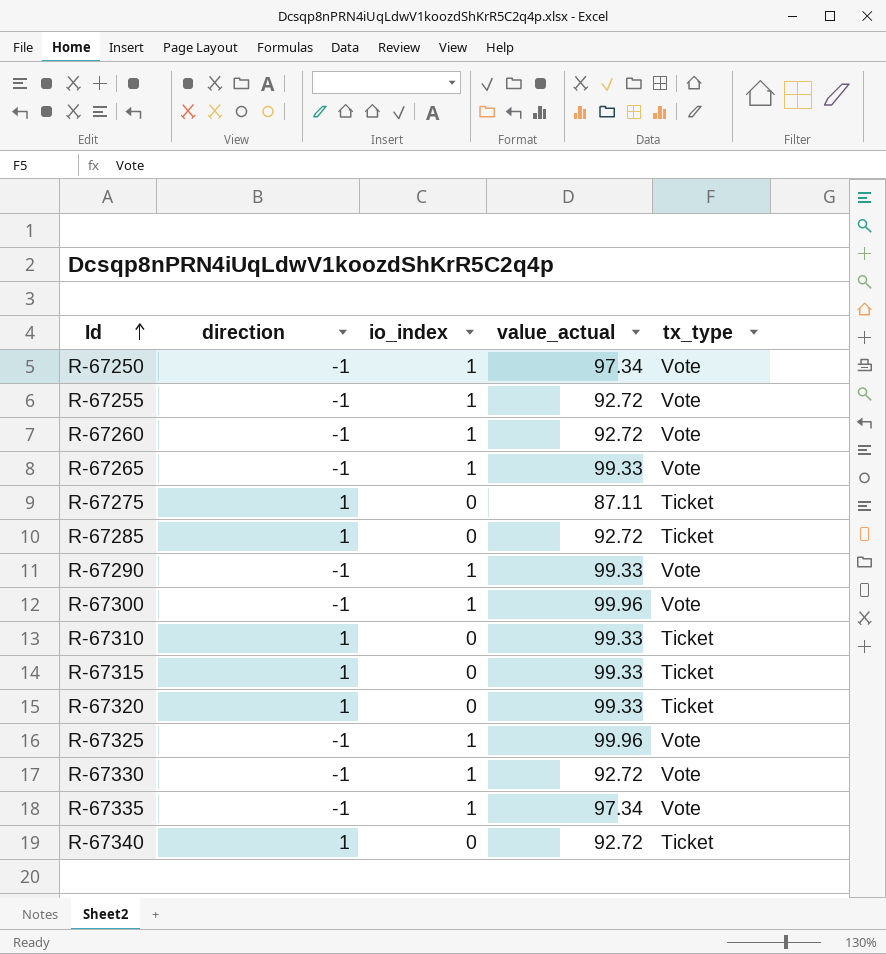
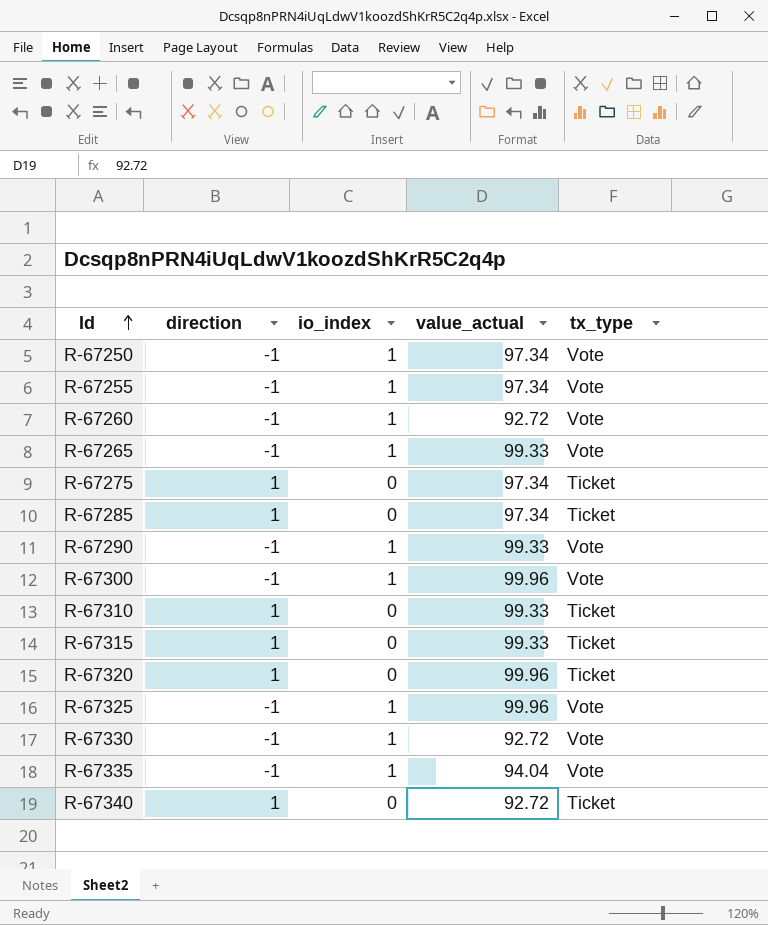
R-67255 | value_actual: 92.72 -> 97.34
R-67275 | value_actual: 87.11 -> 97.34
R-67285 | value_actual: 92.72 -> 97.34
R-67320 | value_actual: 99.33 -> 99.96
R-67335 | value_actual: 97.34 -> 94.04

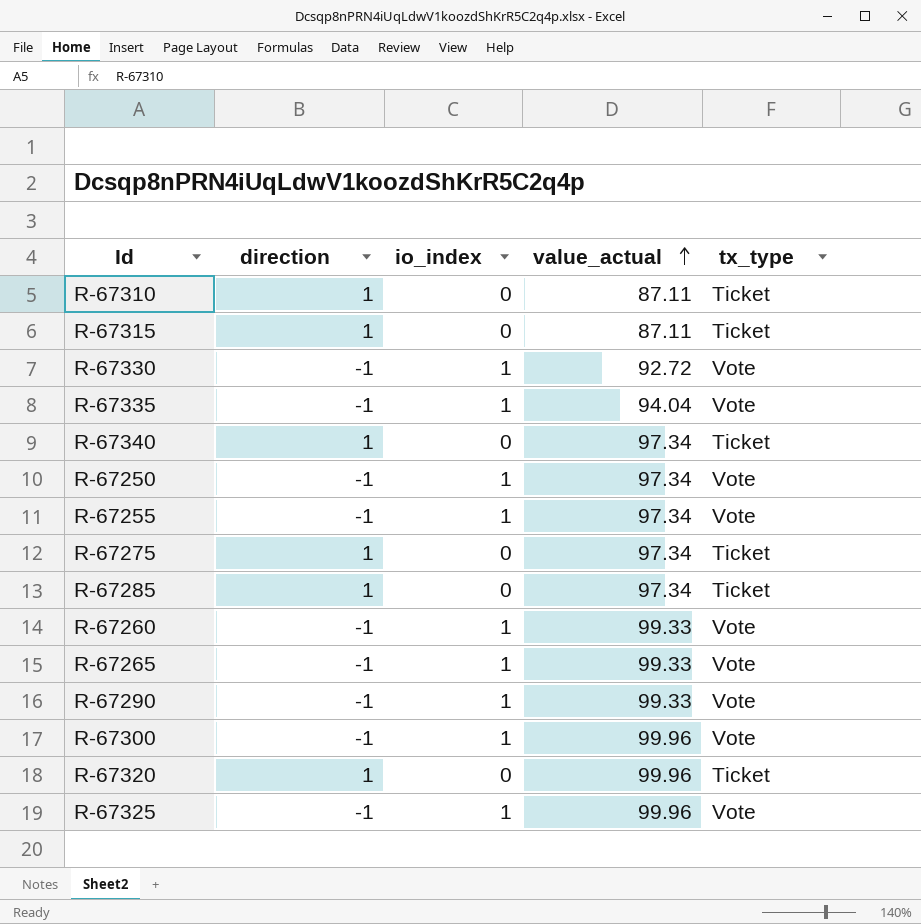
row order: Id ascending -> value_actual ascending
R-67310 | value_actual: 99.33 -> 87.11
R-67315 | value_actual: 99.33 -> 87.11
R-67340 | value_actual: 92.72 -> 97.34
R-67260 | value_actual: 92.72 -> 99.33

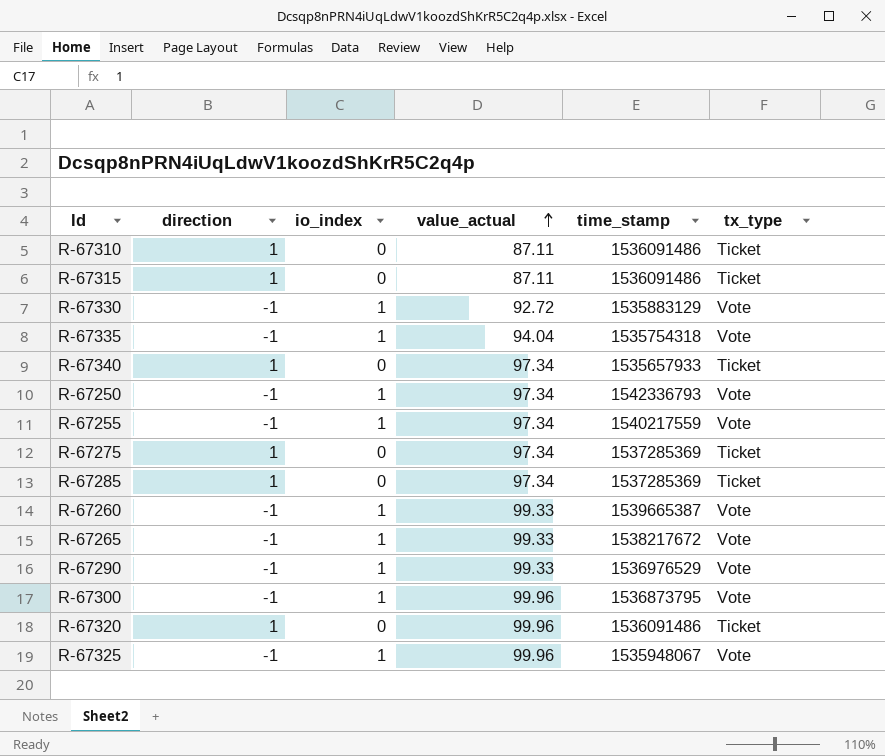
column time_stamp | position: none -> 5

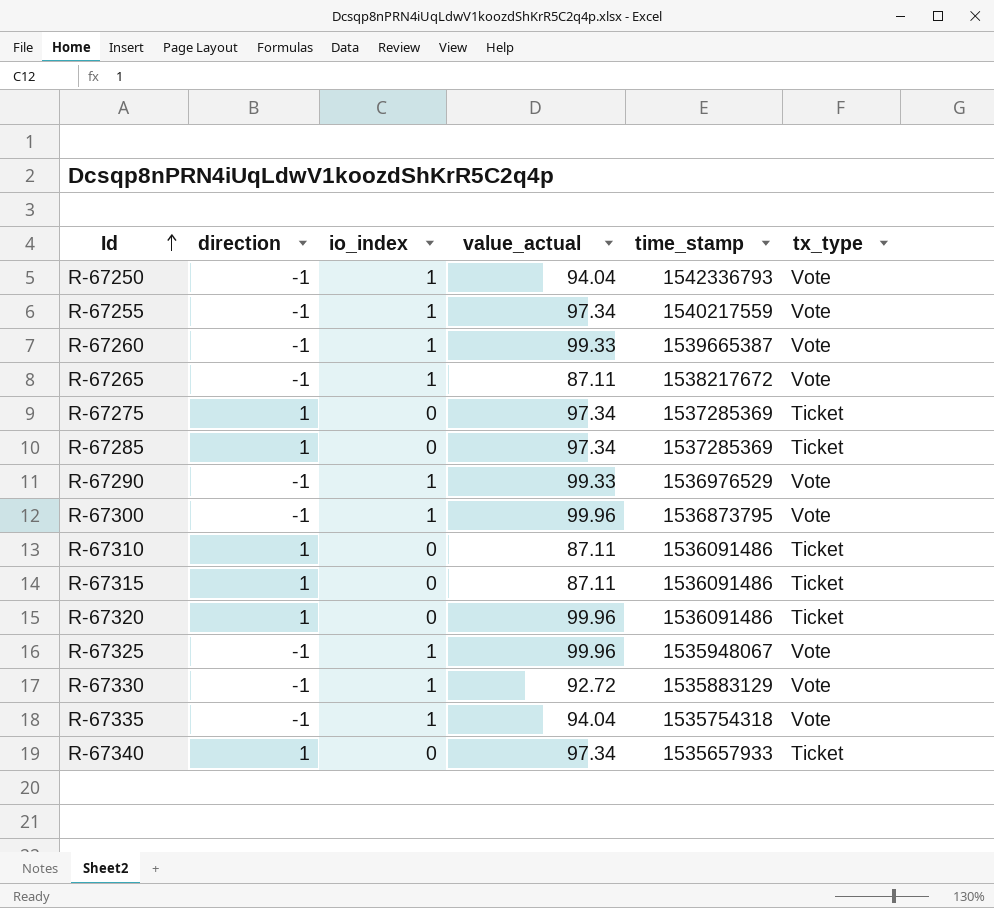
row order: value_actual ascending -> Id ascending
R-67250 | value_actual: 97.34 -> 94.04
R-67265 | value_actual: 99.33 -> 87.11

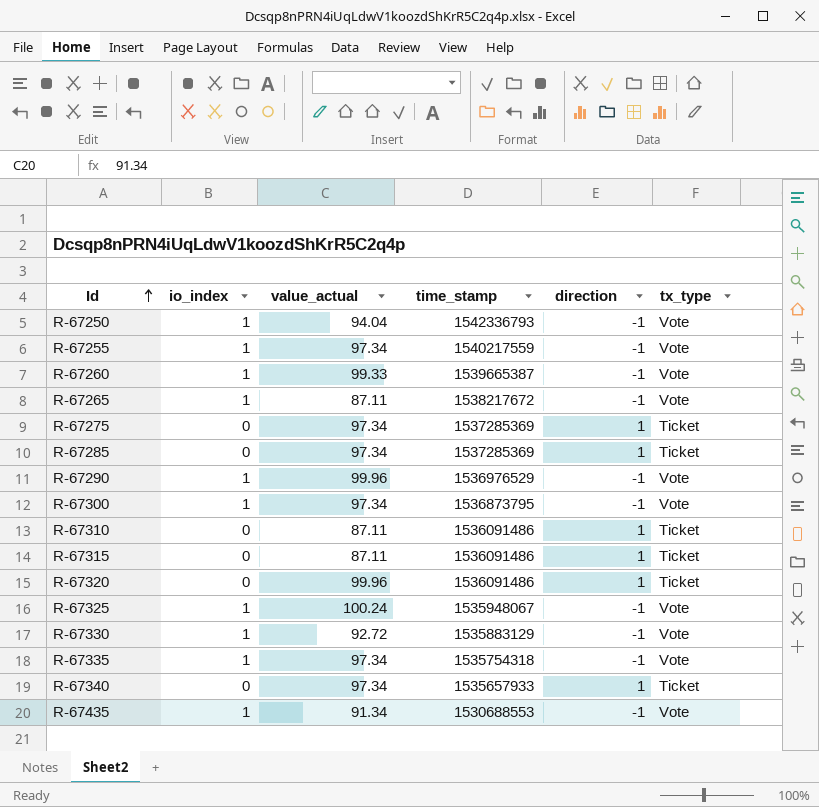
column direction | position: 2 -> 5
R-67290 | value_actual: 99.33 -> 99.96
R-67300 | value_actual: 99.96 -> 97.34
R-67325 | value_actual: 99.96 -> 100.24
R-67335 | value_actual: 94.04 -> 97.34
row R-67435: none -> 1 | 91.34 | 1530688553 | -1 | Vote

